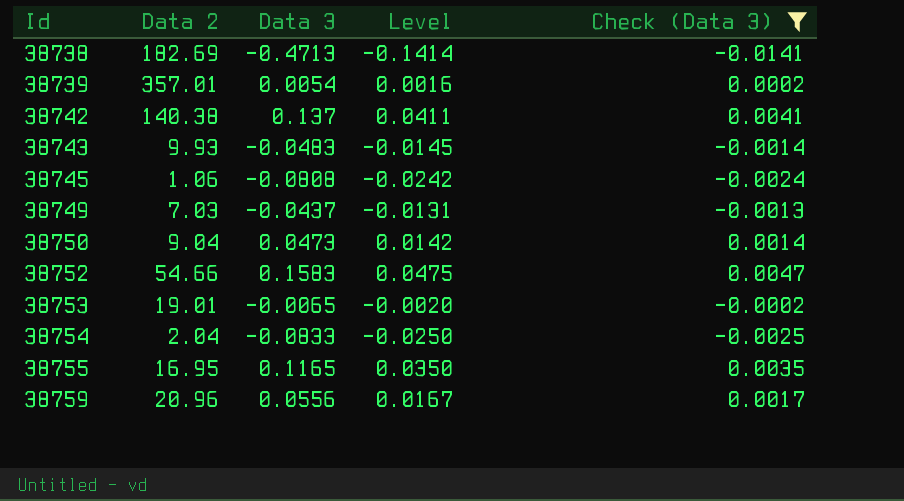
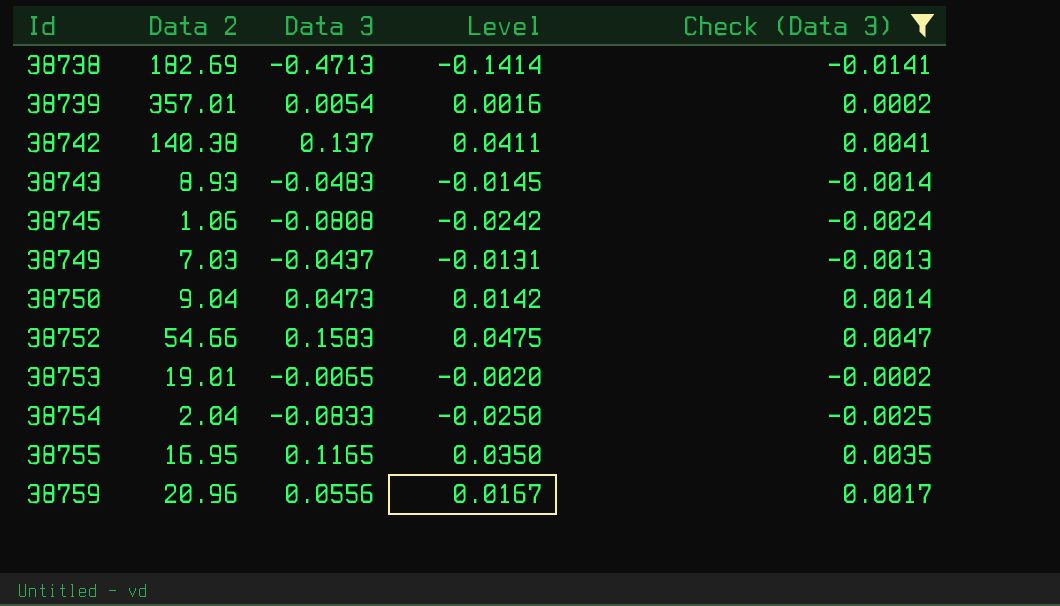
38743 | Data 2: 9.93 -> 8.93

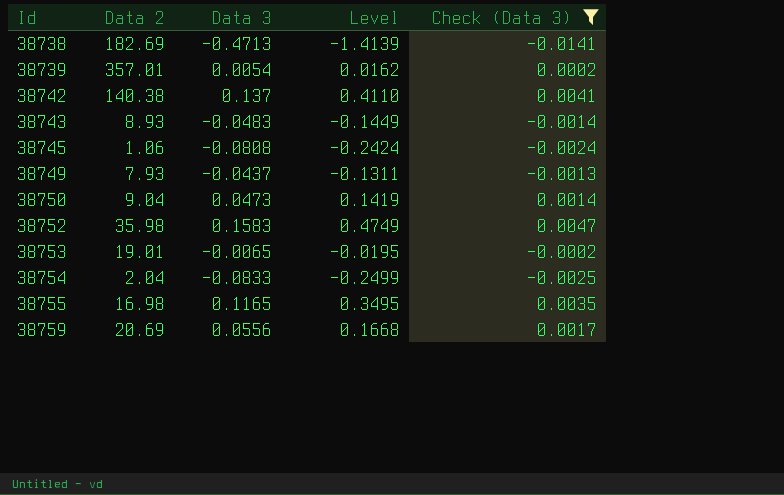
column Level | formula: [Data 3] * 0.3 -> [Data 3] * 3
38749 | Data 2: 7.03 -> 7.93
38752 | Data 2: 54.66 -> 35.98
38755 | Data 2: 16.95 -> 16.98
38759 | Data 2: 20.96 -> 20.69

